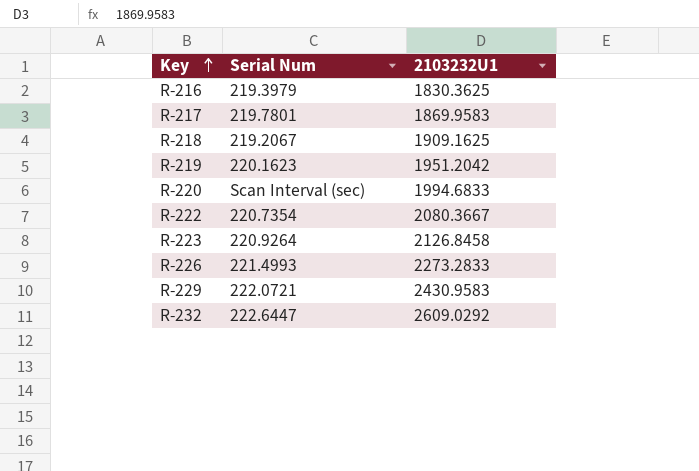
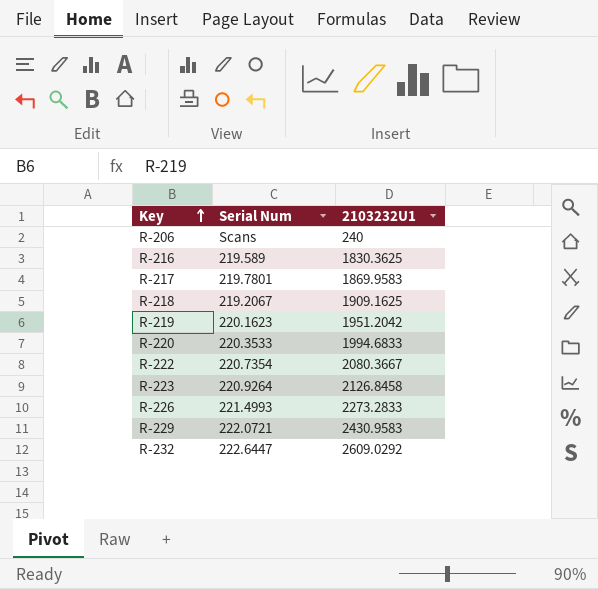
row R-206: none -> Scans | 240
R-216 | Serial Num: 219.3979 -> 219.589
R-220 | Serial Num: Scan Interval (sec) -> 220.3533

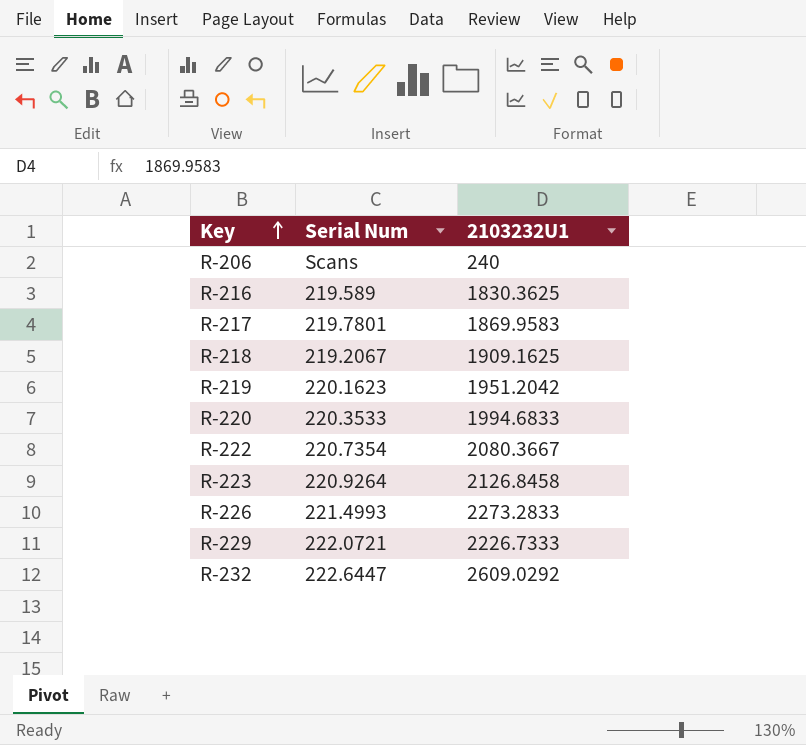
R-229 | 2103232U1: 2430.9583 -> 2226.7333

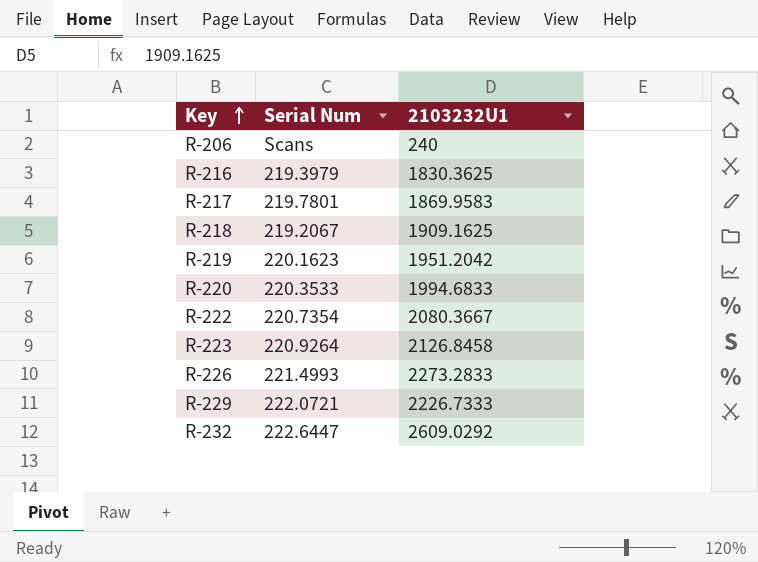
R-216 | Serial Num: 219.589 -> 219.3979

